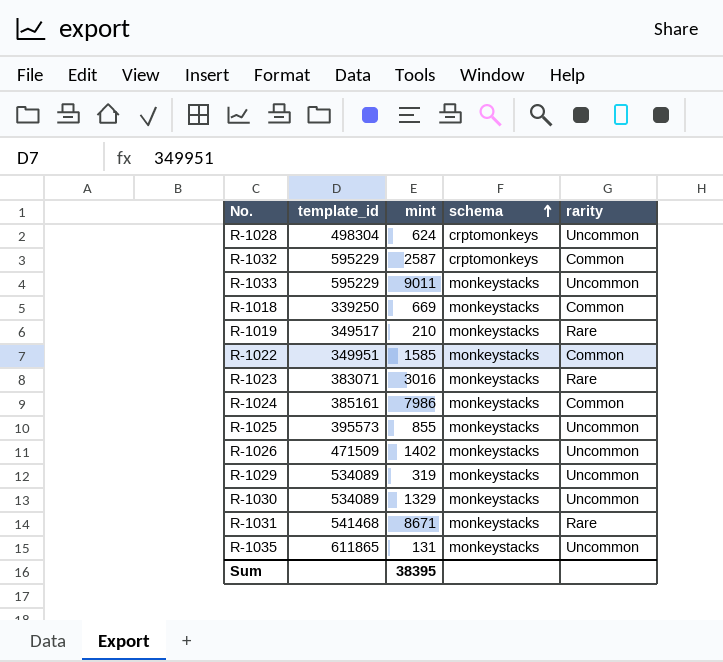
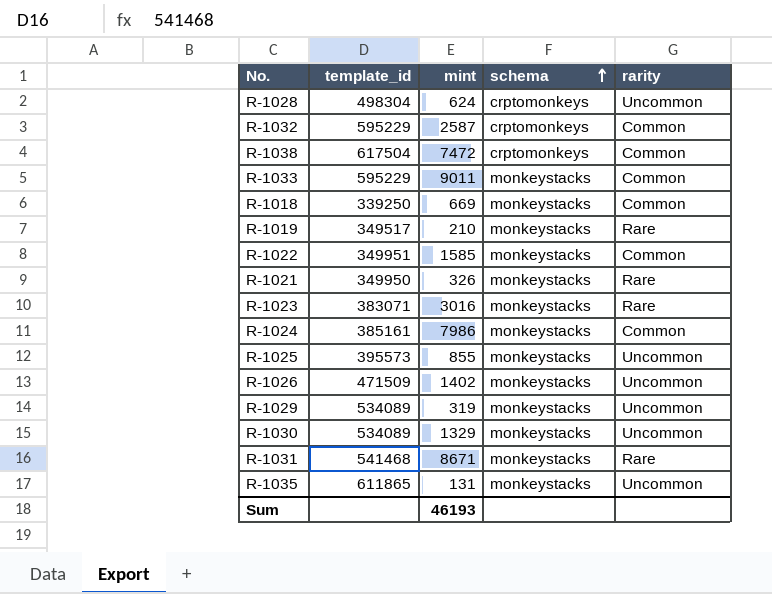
row R-1038: none -> 617504 | 7472 | crptomonkeys | Common
R-1033 | rarity: Uncommon -> Common
row R-1021: none -> 349950 | 326 | monkeystacks | Rare
Sum | mint: 38395 -> 46193

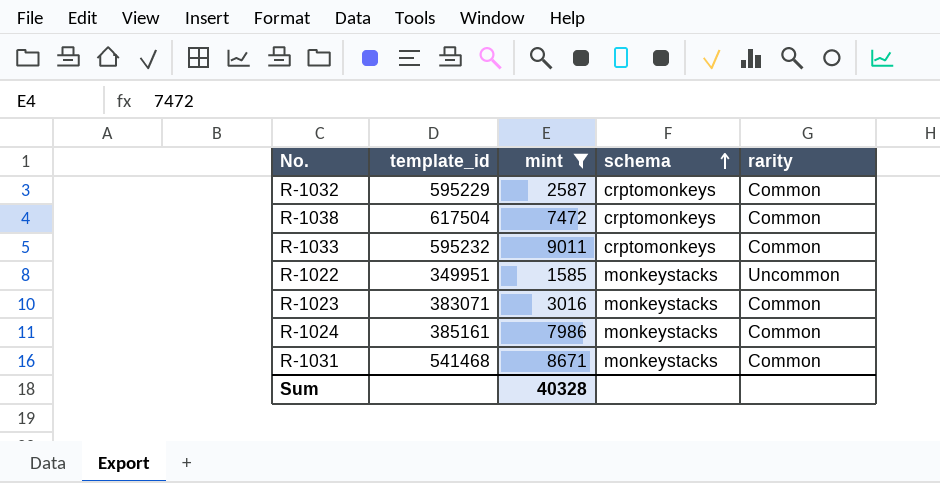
filter: none -> mint >= 1585
R-1033 | template_id: 595229 -> 595232
R-1033 | schema: monkeystacks -> crptomonkeys
R-1022 | rarity: Common -> Uncommon
R-1023 | rarity: Rare -> Common
R-1031 | rarity: Rare -> Common
Sum | mint: 46193 -> 40328

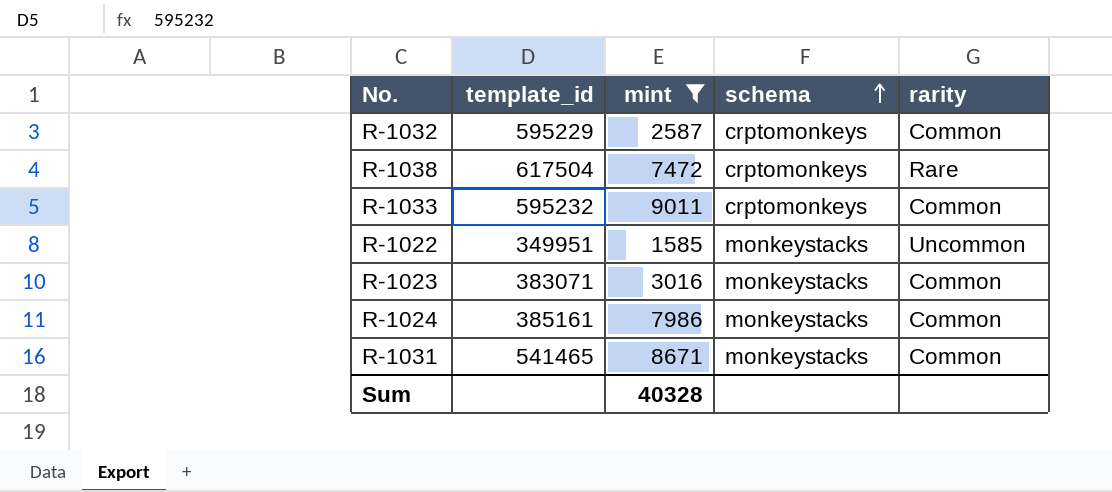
R-1038 | rarity: Common -> Rare
R-1031 | template_id: 541468 -> 541465

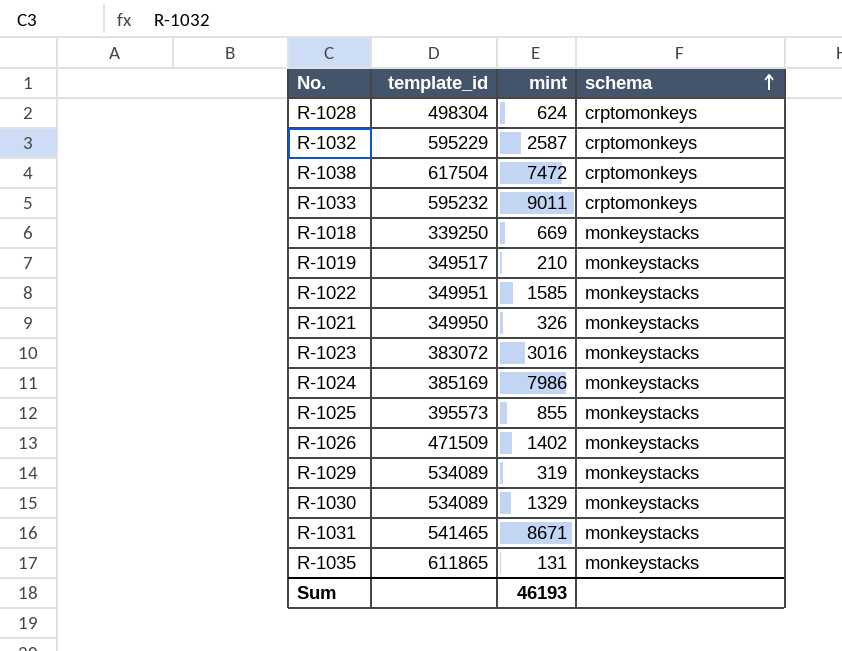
filter: mint >= 1585 -> none
column rarity | position: 5 -> none
R-1023 | template_id: 383071 -> 383072
R-1024 | template_id: 385161 -> 385169
Sum | mint: 40328 -> 46193

